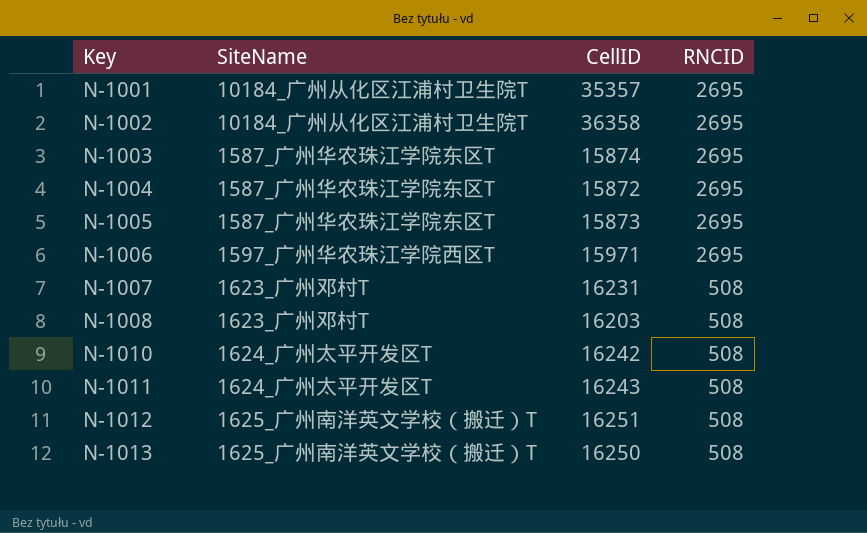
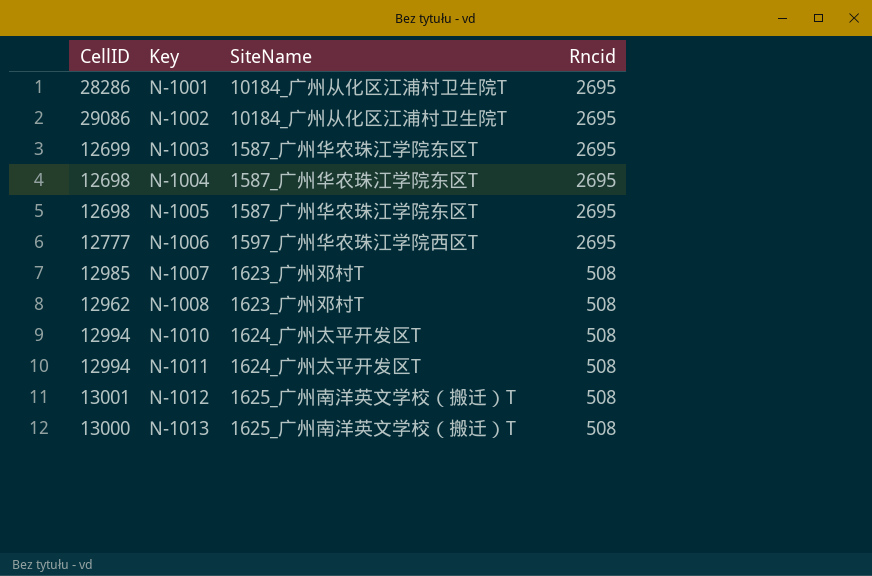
column CellID | position: 3 -> 1
column name: RNCID -> Rncid
N-1001 | CellID: 35357 -> 28286
N-1002 | CellID: 36358 -> 29086
N-1003 | CellID: 15874 -> 12699
N-1004 | CellID: 15872 -> 12698
N-1005 | CellID: 15873 -> 12698
N-1006 | CellID: 15971 -> 12777
N-1007 | CellID: 16231 -> 12985
N-1008 | CellID: 16203 -> 12962
N-1010 | CellID: 16242 -> 12994
N-1011 | CellID: 16243 -> 12994
N-1012 | CellID: 16251 -> 13001
N-1013 | CellID: 16250 -> 13000

